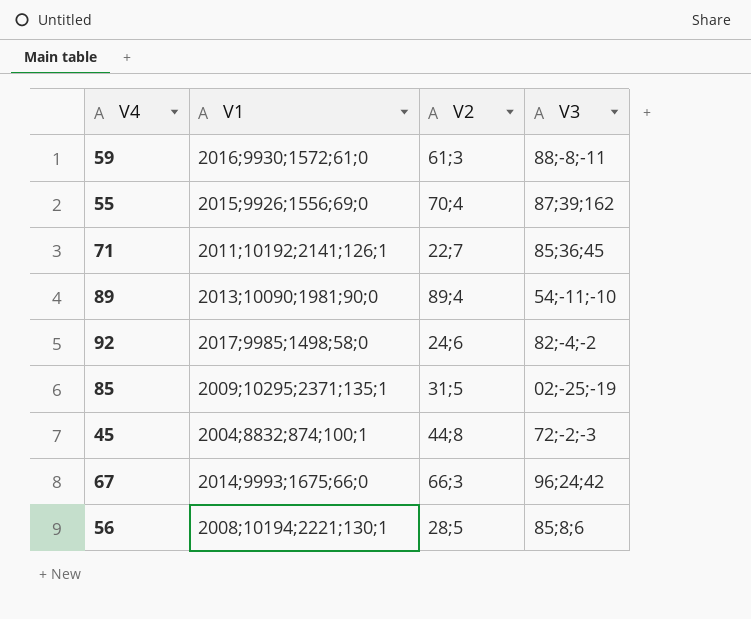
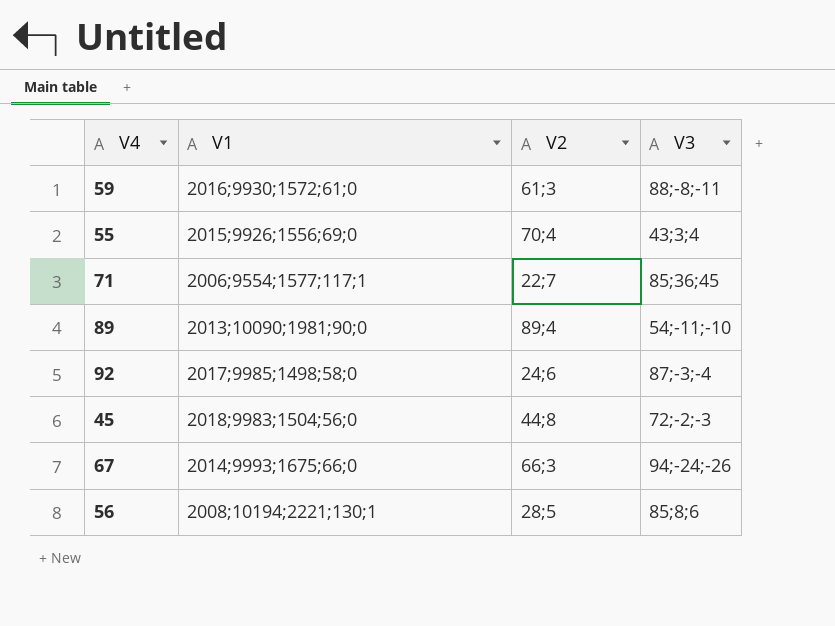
row 85: 2009;10295;2371;135;1 | 31;5 | 02;-25;-19 -> none
55 | V3: 87;39;162 -> 43;3;4
71 | V1: 2011;10192;2141;126;1 -> 2006;9554;1577;117;1
92 | V3: 82;-4;-2 -> 87;-3;-4
45 | V1: 2004;8832;874;100;1 -> 2018;9983;1504;56;0
67 | V3: 96;24;42 -> 94;-24;-26

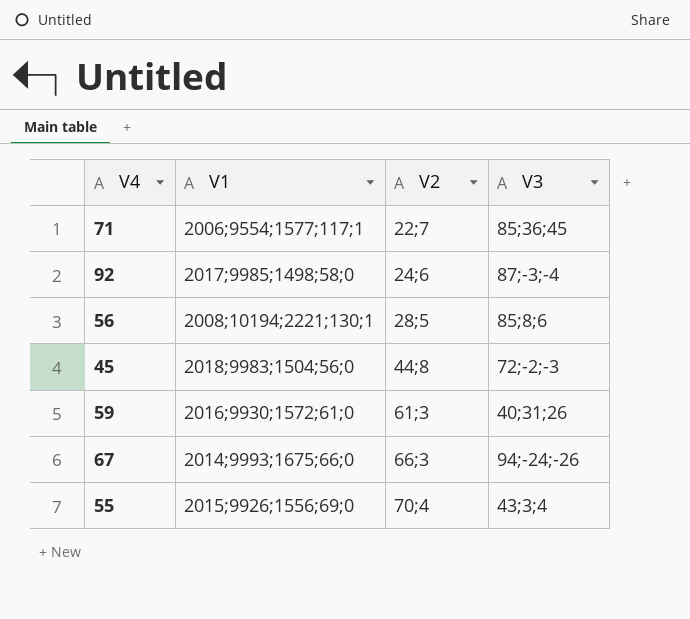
row order: none -> V2 ascending
row 89: 2013;10090;1981;90;0 | 89;4 | 54;-11;-10 -> none
59 | V3: 88;-8;-11 -> 40;31;26

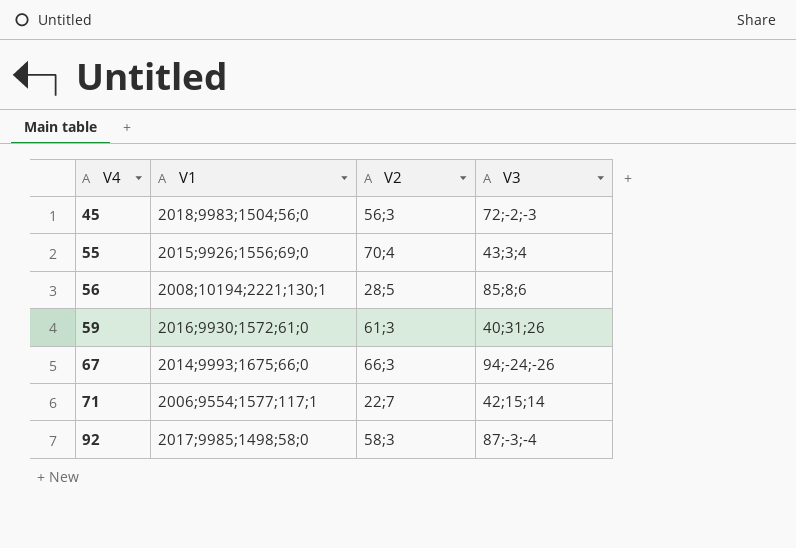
row order: V2 ascending -> V4 ascending
45 | V2: 44;8 -> 56;3
71 | V3: 85;36;45 -> 42;15;14
92 | V2: 24;6 -> 58;3

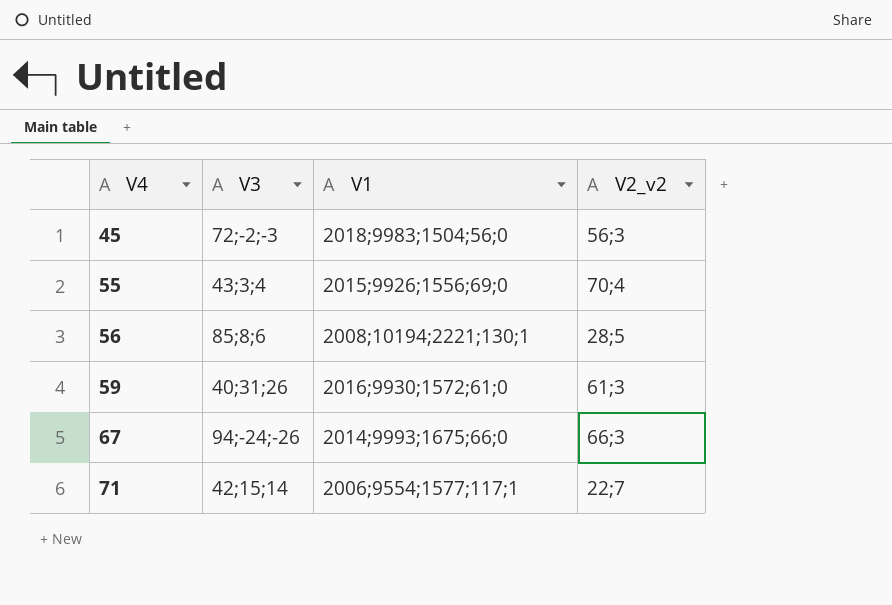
column V3 | position: 4 -> 2
column name: V2 -> V2_v2
row 92: 2017;9985;1498;58;0 | 58;3 | 87;-3;-4 -> none

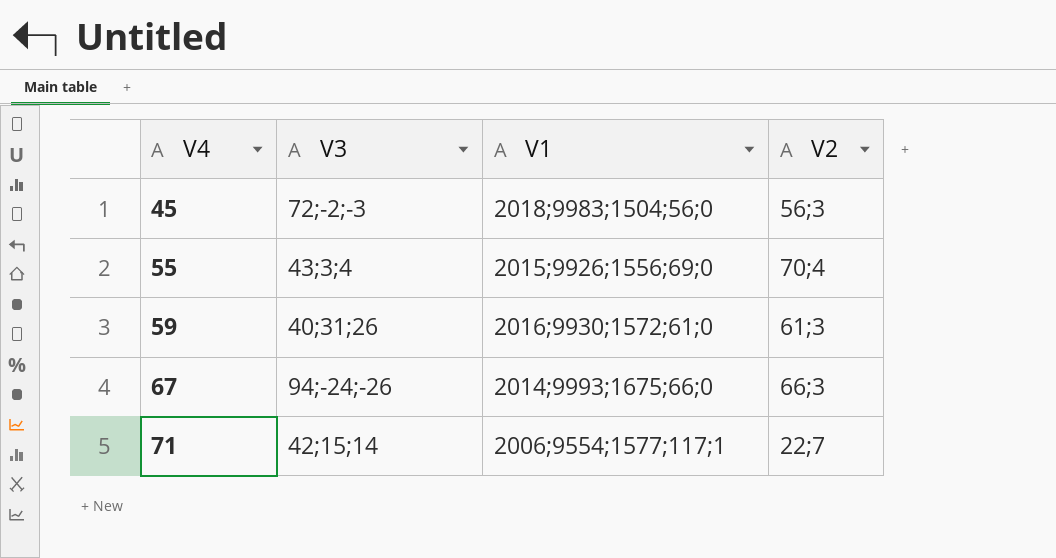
column name: V2_v2 -> V2
row 56: 85;8;6 | 2008;10194;2221;130;1 | 28;5 -> none

